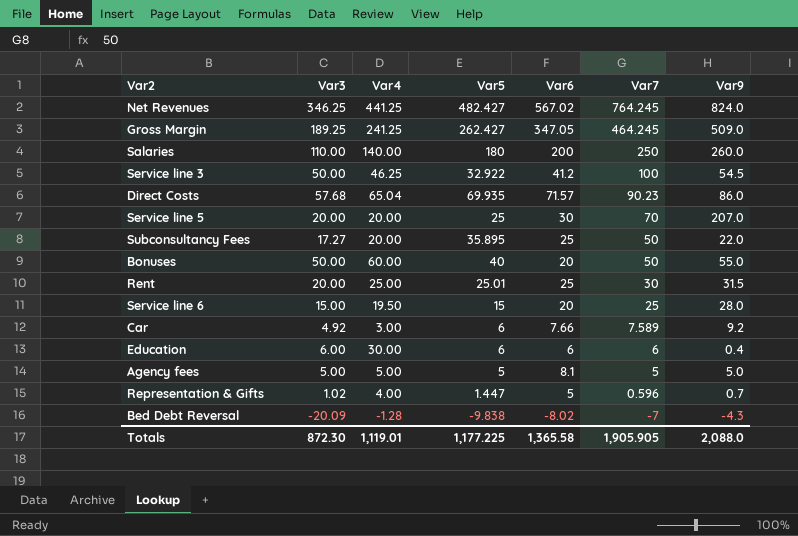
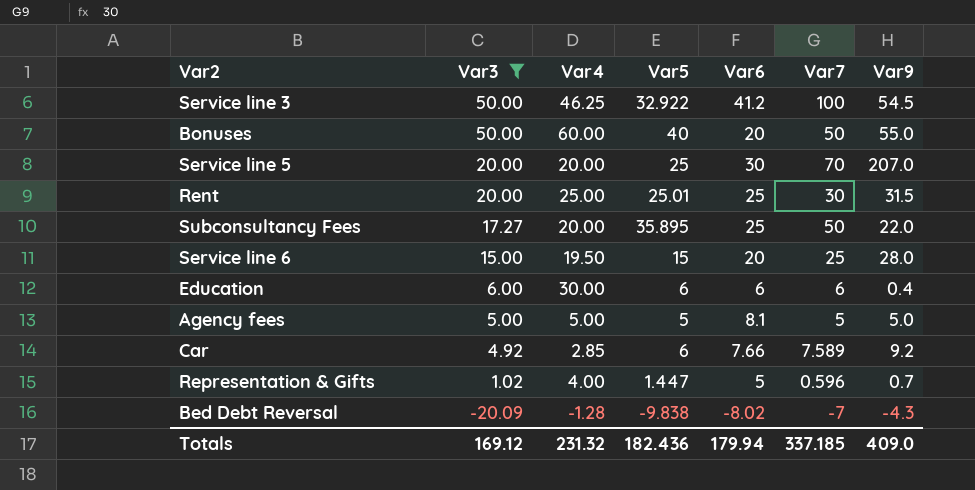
filter: none -> Var3 <= 50.00
row order: Var7 descending -> Var3 descending
Car | Var4: 3.00 -> 2.85
Totals | Var3: 872.30 -> 169.12
Totals | Var4: 1,119.01 -> 231.32
Totals | Var5: 1,177.225 -> 182.436
Totals | Var6: 1,365.58 -> 179.94
Totals | Var7: 1,905.905 -> 337.185
Totals | Var9: 2,088.0 -> 409.0

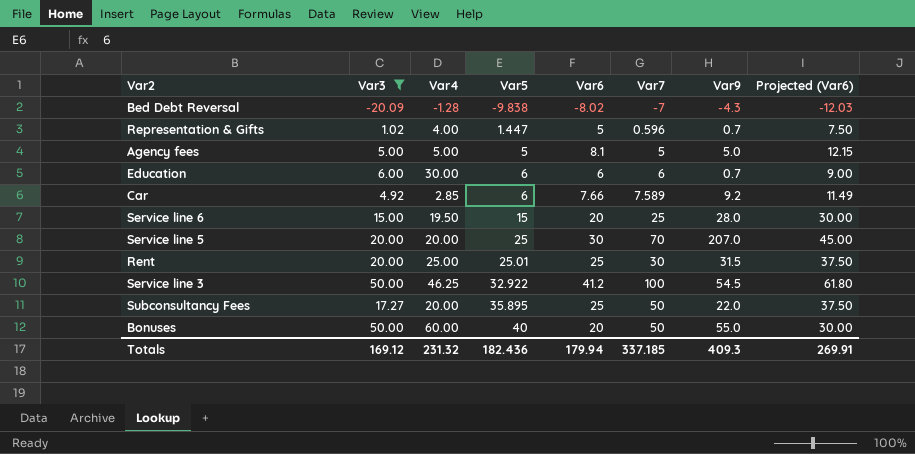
row order: Var3 descending -> Var5 ascending
column Projected (Var6) | formula: none -> [Var6] * 1.5
Education | Var9: 0.4 -> 0.7
Totals | Var9: 409.0 -> 409.3

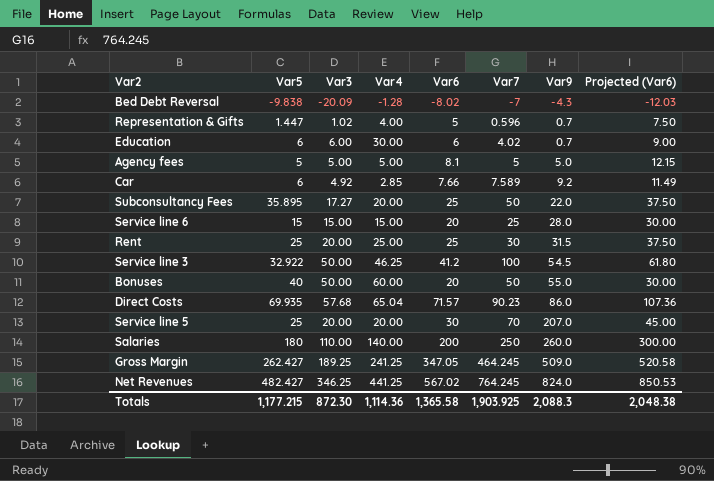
filter: Var3 <= 50.00 -> none
row order: Var5 ascending -> Var9 ascending
column Var5 | position: 4 -> 2
Education | Var7: 6 -> 4.02
Service line 6 | Var4: 19.50 -> 15.00
Rent | Var5: 25.01 -> 25
Totals | Var5: 182.436 -> 1,177.215
Totals | Var3: 169.12 -> 872.30
Totals | Var4: 231.32 -> 1,114.36
Totals | Var6: 179.94 -> 1,365.58
Totals | Var7: 337.185 -> 1,903.925
Totals | Var9: 409.3 -> 2,088.3
Totals | Projected (Var6): 269.91 -> 2,048.38

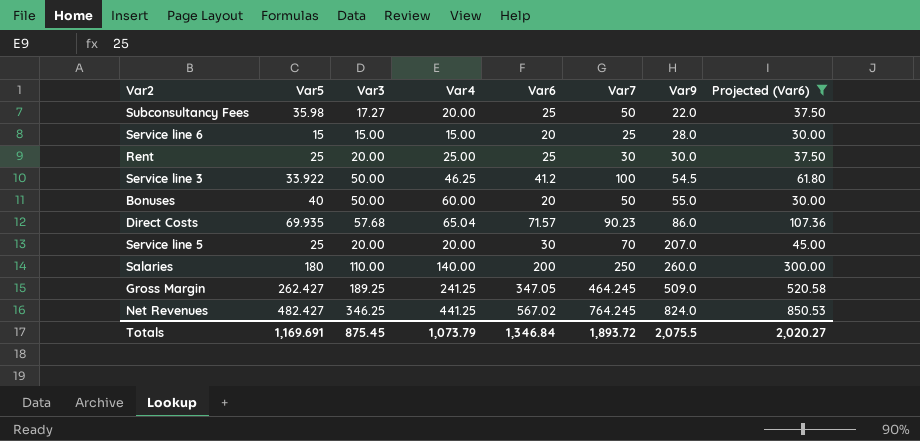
filter: none -> Projected (Var6) >= 30.00
Subconsultancy Fees | Var5: 35.895 -> 35.98
Rent | Var9: 31.5 -> 30.0
Service line 3 | Var5: 32.922 -> 33.922
Totals | Var5: 1,177.215 -> 1,169.691
Totals | Var3: 872.30 -> 875.45
Totals | Var4: 1,114.36 -> 1,073.79
Totals | Var6: 1,365.58 -> 1,346.84
Totals | Var7: 1,903.925 -> 1,893.72
Totals | Var9: 2,088.3 -> 2,075.5
Totals | Projected (Var6): 2,048.38 -> 2,020.27

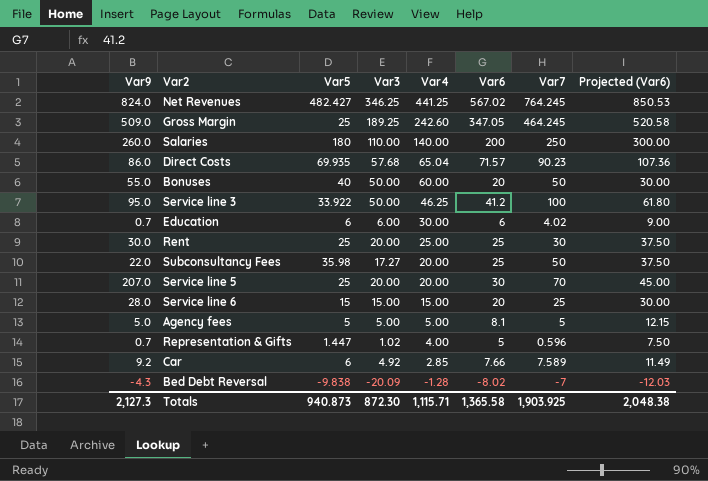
filter: Projected (Var6) >= 30.00 -> none
row order: Var9 ascending -> Var4 descending
column Var9 | position: 7 -> 1
Gross Margin | Var5: 262.427 -> 25
Gross Margin | Var4: 241.25 -> 242.60
Service line 3 | Var9: 54.5 -> 95.0
Totals | Var9: 2,075.5 -> 2,127.3
Totals | Var5: 1,169.691 -> 940.873
Totals | Var3: 875.45 -> 872.30
Totals | Var4: 1,073.79 -> 1,115.71
Totals | Var6: 1,346.84 -> 1,365.58
Totals | Var7: 1,893.72 -> 1,903.925
Totals | Projected (Var6): 2,020.27 -> 2,048.38

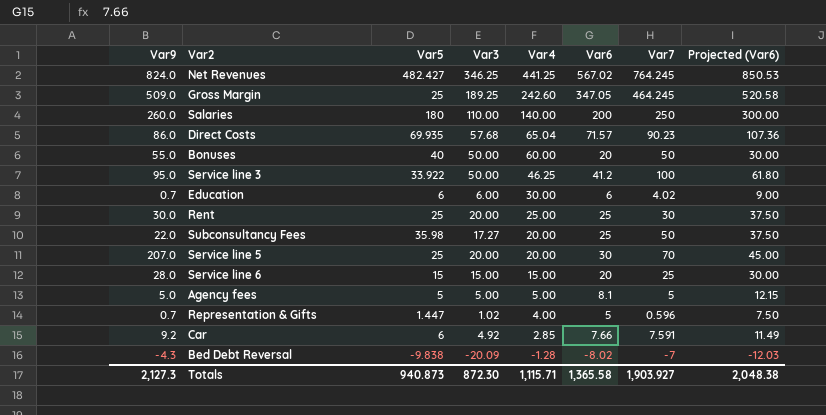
Car | Var7: 7.589 -> 7.591
Totals | Var7: 1,903.925 -> 1,903.927

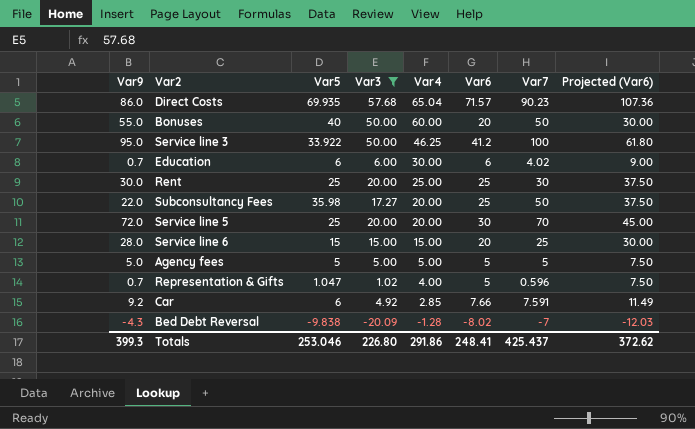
filter: none -> Var3 <= 57.68
Service line 5 | Var9: 207.0 -> 72.0
Agency fees | Var6: 8.1 -> 5
Agency fees | Projected (Var6): 12.15 -> 7.50
Representation & Gifts | Var5: 1.447 -> 1.047
Totals | Var9: 2,127.3 -> 399.3
Totals | Var5: 940.873 -> 253.046
Totals | Var3: 872.30 -> 226.80
Totals | Var4: 1,115.71 -> 291.86
Totals | Var6: 1,365.58 -> 248.41
Totals | Var7: 1,903.927 -> 425.437
Totals | Projected (Var6): 2,048.38 -> 372.62

